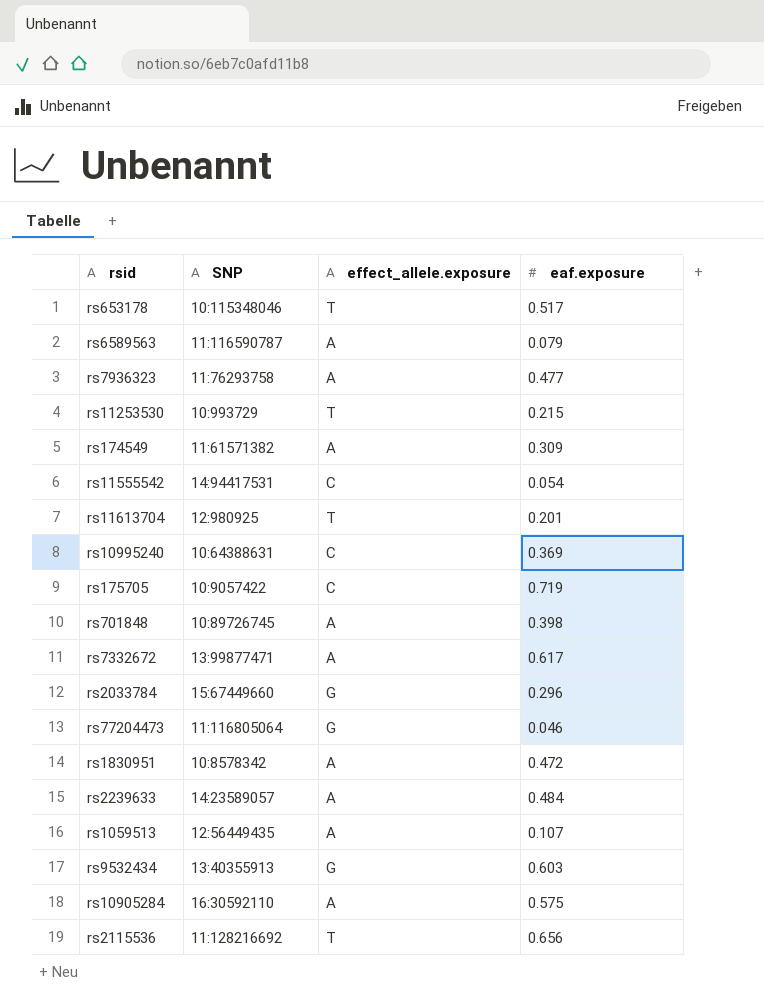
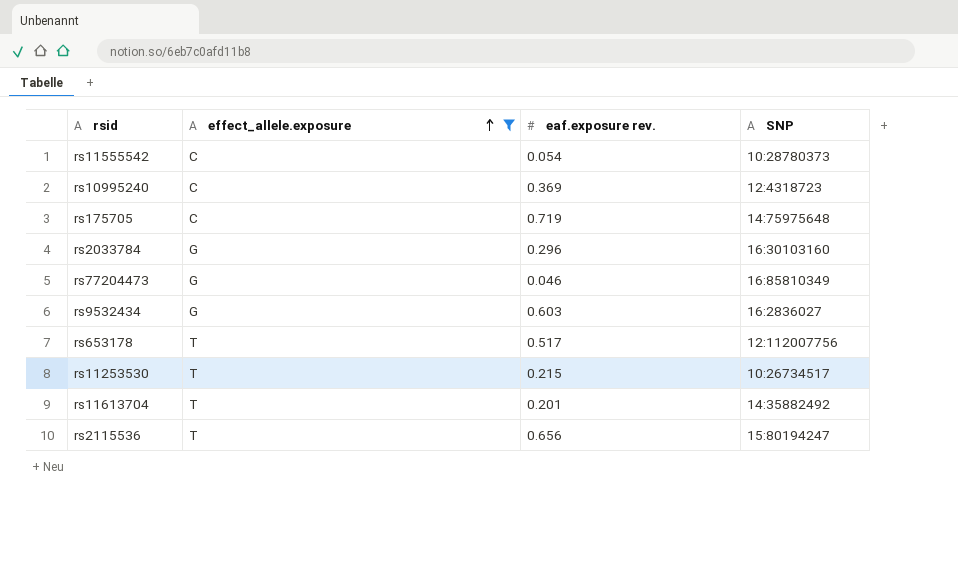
filter: none -> effect_allele.exposure != A
row order: none -> effect_allele.exposure ascending
column name: eaf.exposure -> eaf.exposure rev.
column SNP | position: 2 -> 4
rs11555542 | SNP: 14:94417531 -> 10:28780373
rs10995240 | SNP: 10:64388631 -> 12:4318723
rs175705 | SNP: 10:9057422 -> 14:75975648
rs2033784 | SNP: 15:67449660 -> 16:30103160
rs77204473 | SNP: 11:116805064 -> 16:85810349
rs9532434 | SNP: 13:40355913 -> 16:2836027
rs653178 | SNP: 10:115348046 -> 12:112007756
rs11253530 | SNP: 10:993729 -> 10:26734517
rs11613704 | SNP: 12:980925 -> 14:35882492
rs2115536 | SNP: 11:128216692 -> 15:80194247

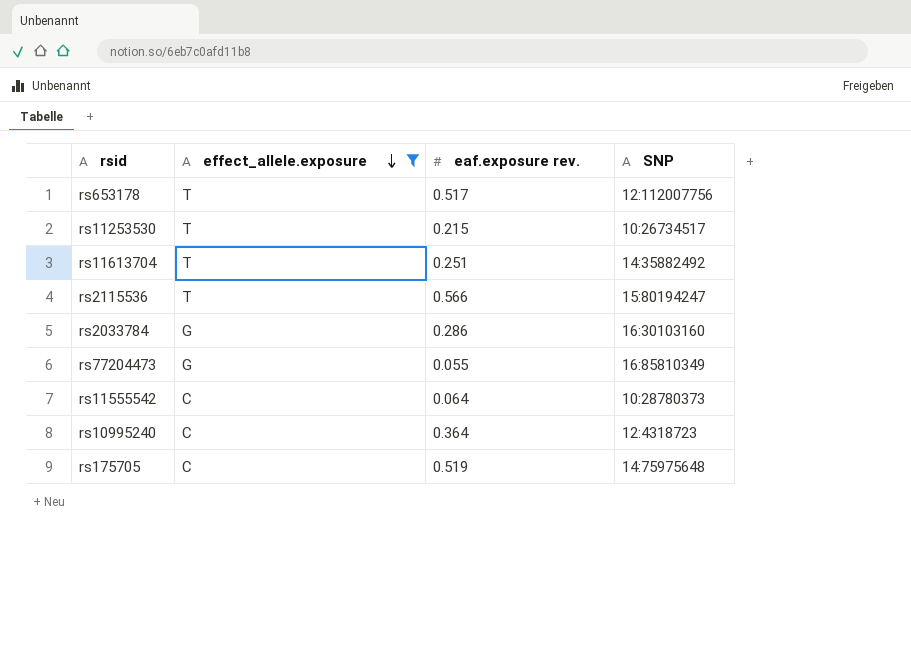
row order: effect_allele.exposure ascending -> effect_allele.exposure descending
row rs9532434: G | 0.603 | 16:2836027 -> none
rs11613704 | eaf.exposure rev.: 0.201 -> 0.251
rs2115536 | eaf.exposure rev.: 0.656 -> 0.566
rs2033784 | eaf.exposure rev.: 0.296 -> 0.286
rs77204473 | eaf.exposure rev.: 0.046 -> 0.055
rs11555542 | eaf.exposure rev.: 0.054 -> 0.064
rs10995240 | eaf.exposure rev.: 0.369 -> 0.364
rs175705 | eaf.exposure rev.: 0.719 -> 0.519

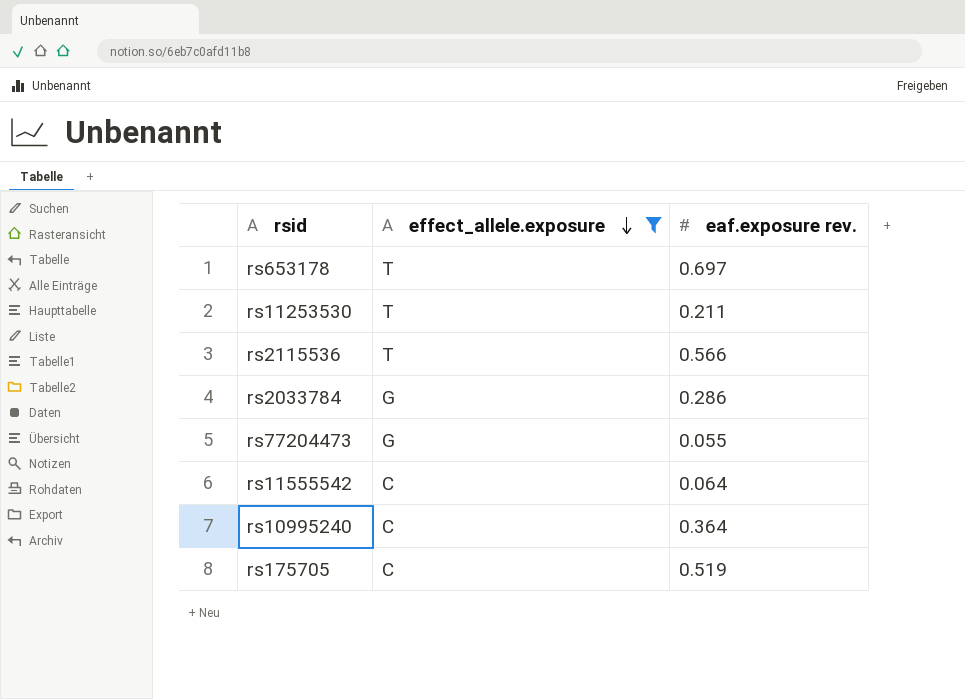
column SNP | position: 4 -> none
row rs11613704: T | 0.251 | 14:35882492 -> none
rs653178 | eaf.exposure rev.: 0.517 -> 0.697
rs11253530 | eaf.exposure rev.: 0.215 -> 0.211

